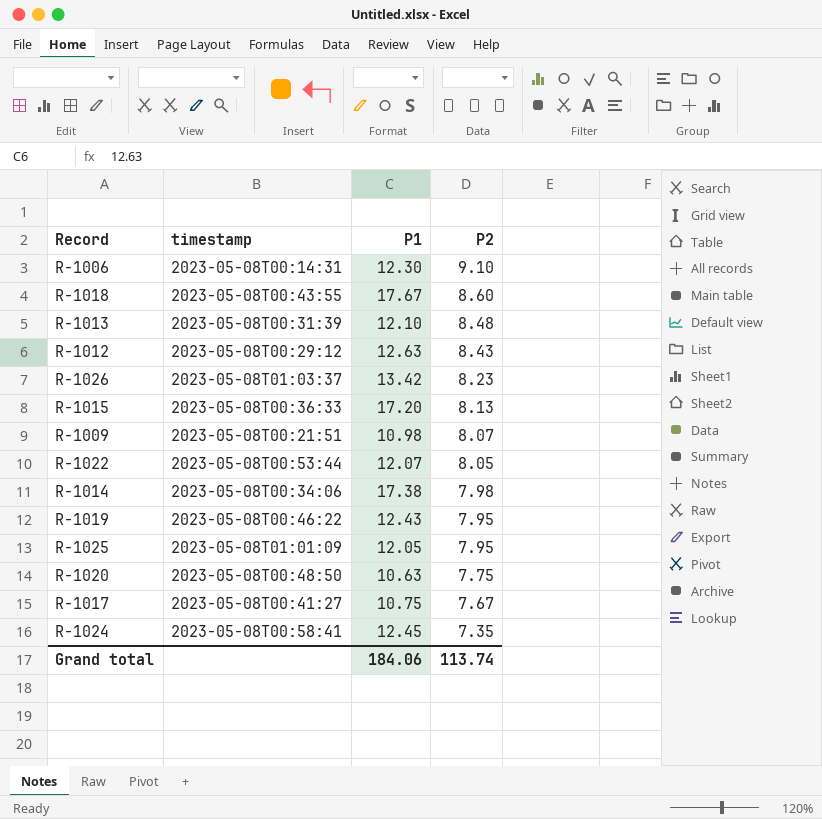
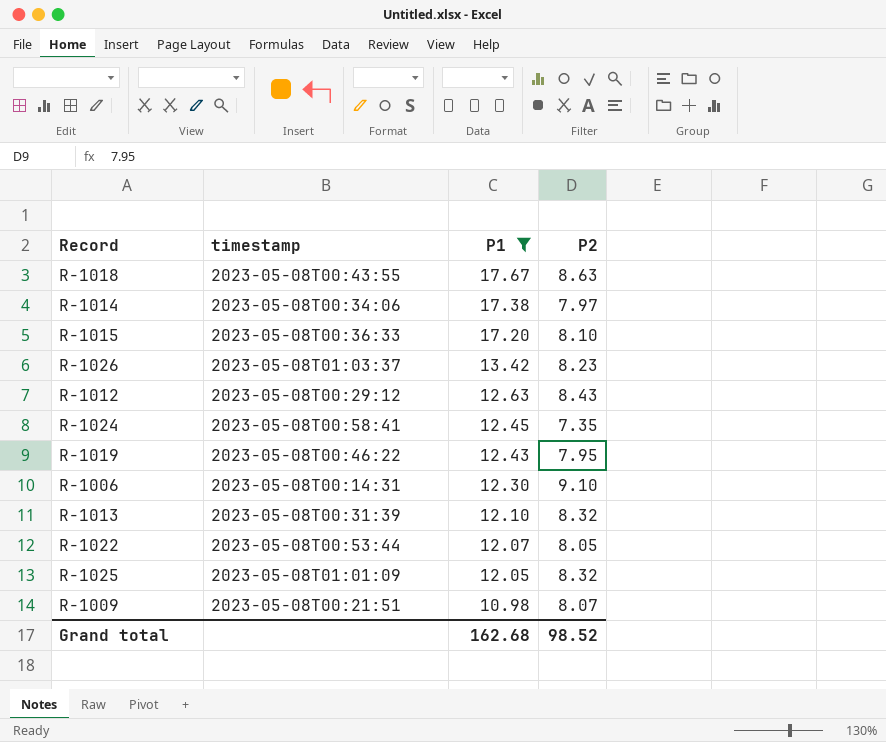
filter: none -> P1 >= 10.98
row order: P2 descending -> P1 descending
R-1018 | P2: 8.60 -> 8.63
R-1014 | P2: 7.98 -> 7.97
R-1015 | P2: 8.13 -> 8.10
R-1013 | P2: 8.48 -> 8.32
R-1025 | P2: 7.95 -> 8.32
Grand total | P1: 184.06 -> 162.68
Grand total | P2: 113.74 -> 98.52

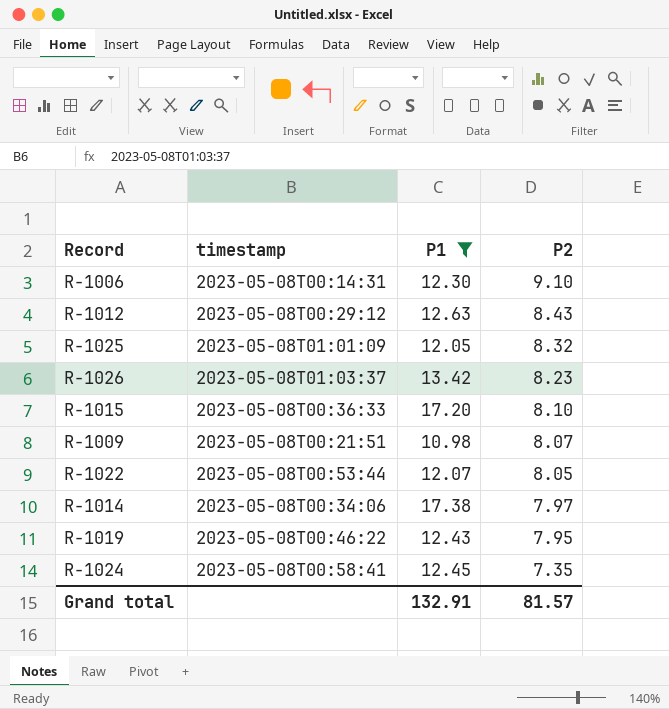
row order: P1 descending -> P2 descending
row R-1018: 2023-05-08T00:43:55 | 17.67 | 8.63 -> none
row R-1013: 2023-05-08T00:31:39 | 12.10 | 8.32 -> none
Grand total | P1: 162.68 -> 132.91
Grand total | P2: 98.52 -> 81.57

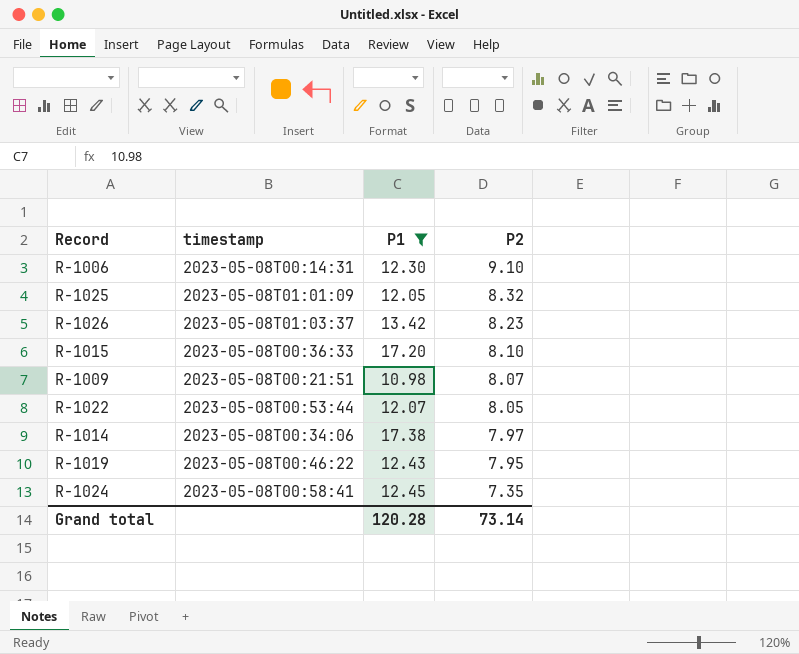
row R-1012: 2023-05-08T00:29:12 | 12.63 | 8.43 -> none
Grand total | P1: 132.91 -> 120.28
Grand total | P2: 81.57 -> 73.14

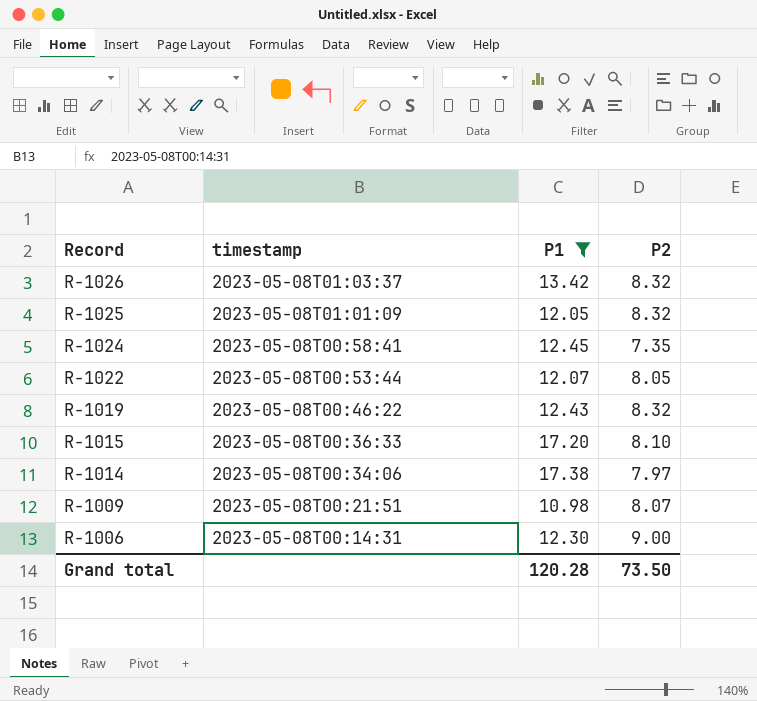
row order: P2 descending -> Record descending
R-1026 | P2: 8.23 -> 8.32
R-1019 | P2: 7.95 -> 8.32
R-1006 | P2: 9.10 -> 9.00
Grand total | P2: 73.14 -> 73.50

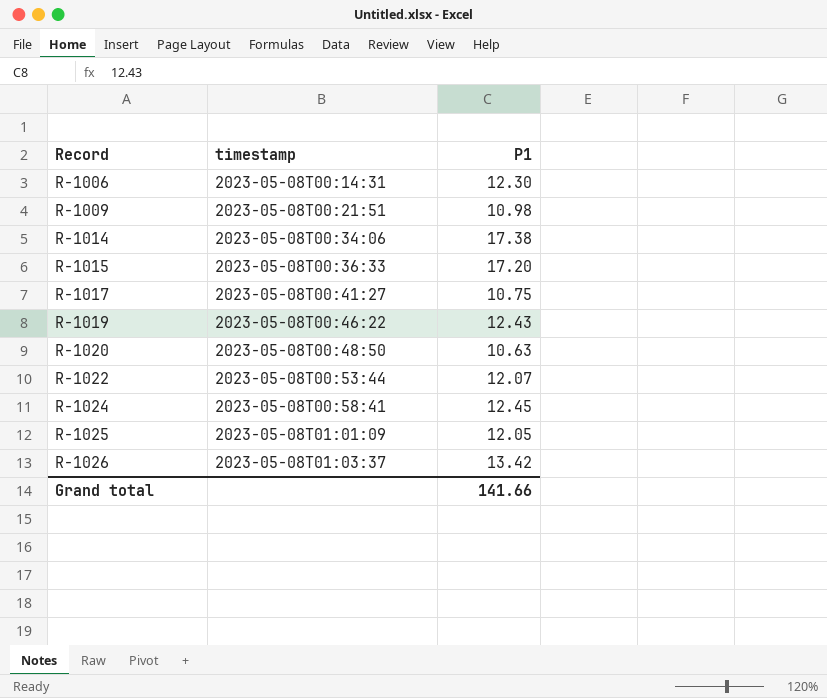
filter: P1 >= 10.98 -> none
row order: Record descending -> Record ascending
column P2 | position: 4 -> none
Grand total | P1: 120.28 -> 141.66

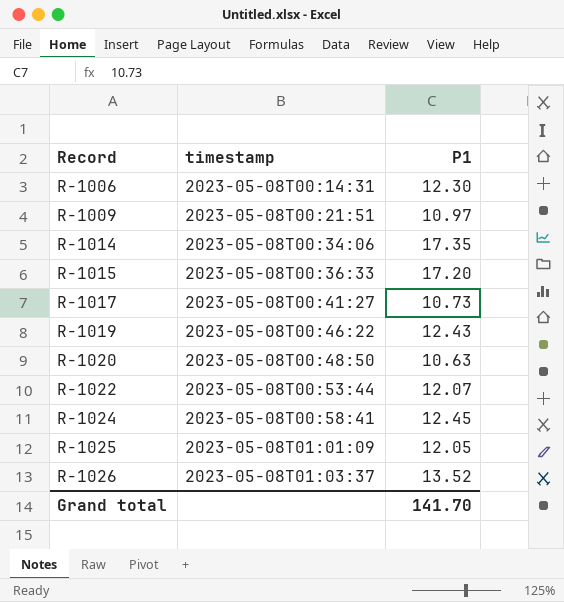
R-1009 | P1: 10.98 -> 10.97
R-1014 | P1: 17.38 -> 17.35
R-1017 | P1: 10.75 -> 10.73
R-1026 | P1: 13.42 -> 13.52
Grand total | P1: 141.66 -> 141.70

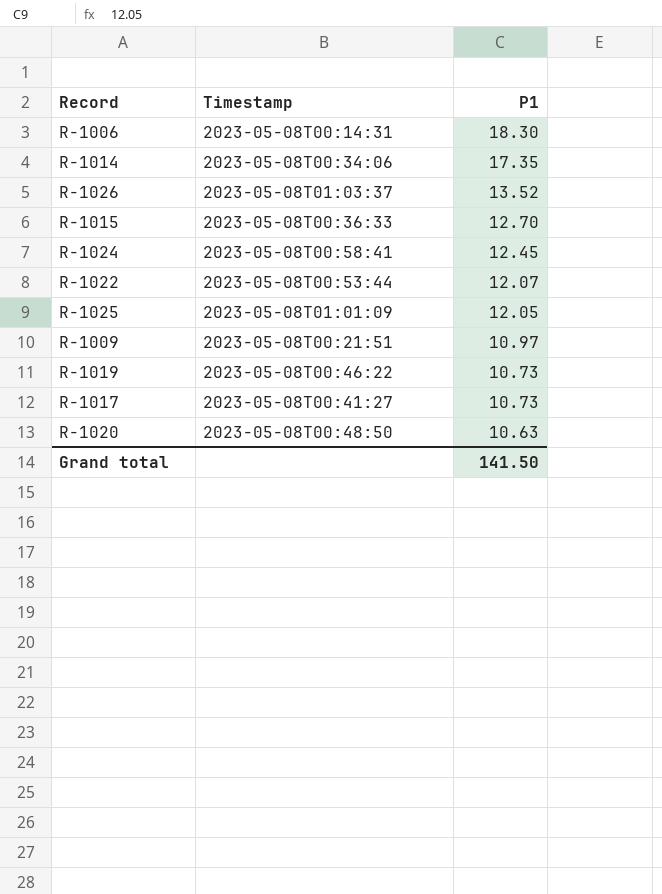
row order: Record ascending -> P1 descending
column name: timestamp -> Timestamp
R-1006 | P1: 12.30 -> 18.30
R-1015 | P1: 17.20 -> 12.70
R-1019 | P1: 12.43 -> 10.73
Grand total | P1: 141.70 -> 141.50

